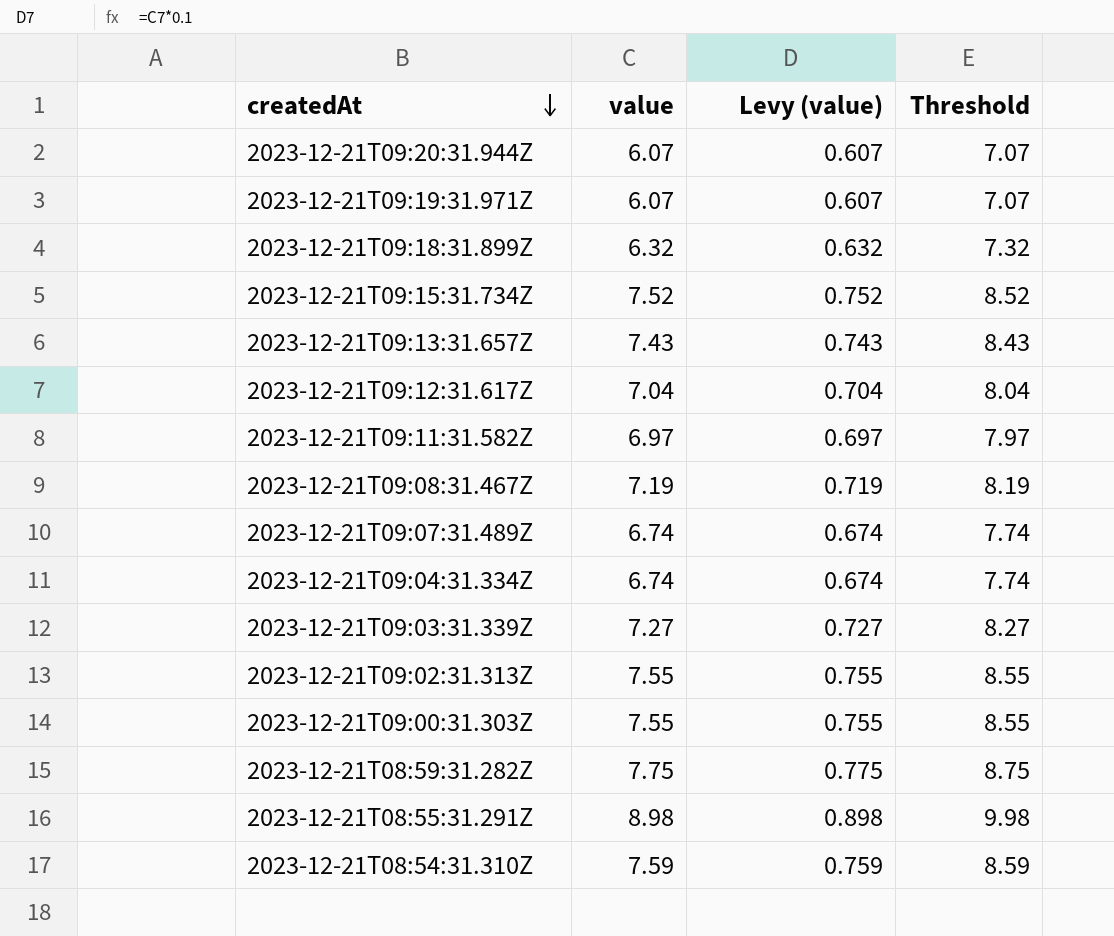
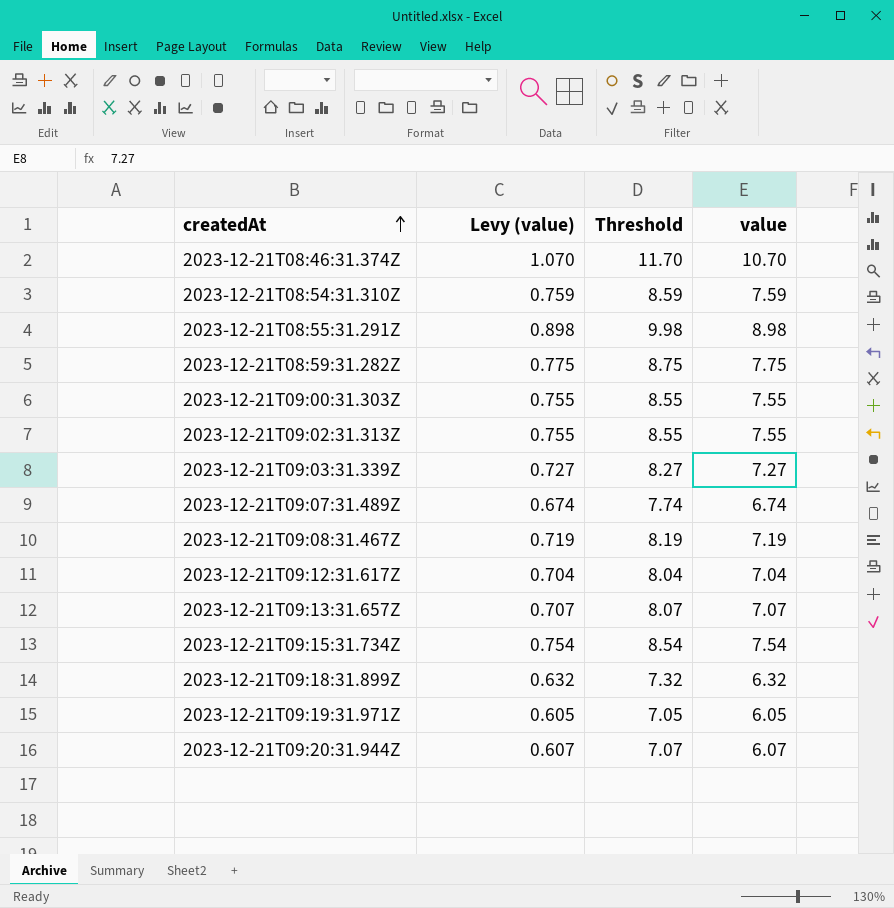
row order: createdAt descending -> createdAt ascending
column value | position: 2 -> 4
row 2023-12-21T09:11:31.582Z: 6.97 | 0.697 | 7.97 -> none
row 2023-12-21T09:04:31.334Z: 6.74 | 0.674 | 7.74 -> none
row 2023-12-21T08:46:31.374Z: none -> 1.070 | 11.70 | 10.70
2023-12-21T09:13:31.657Z | Levy (value): 0.743 -> 0.707
2023-12-21T09:13:31.657Z | Threshold: 8.43 -> 8.07
2023-12-21T09:13:31.657Z | value: 7.43 -> 7.07
2023-12-21T09:15:31.734Z | Levy (value): 0.752 -> 0.754
2023-12-21T09:15:31.734Z | Threshold: 8.52 -> 8.54
2023-12-21T09:15:31.734Z | value: 7.52 -> 7.54
2023-12-21T09:19:31.971Z | Levy (value): 0.607 -> 0.605
2023-12-21T09:19:31.971Z | Threshold: 7.07 -> 7.05
2023-12-21T09:19:31.971Z | value: 6.07 -> 6.05

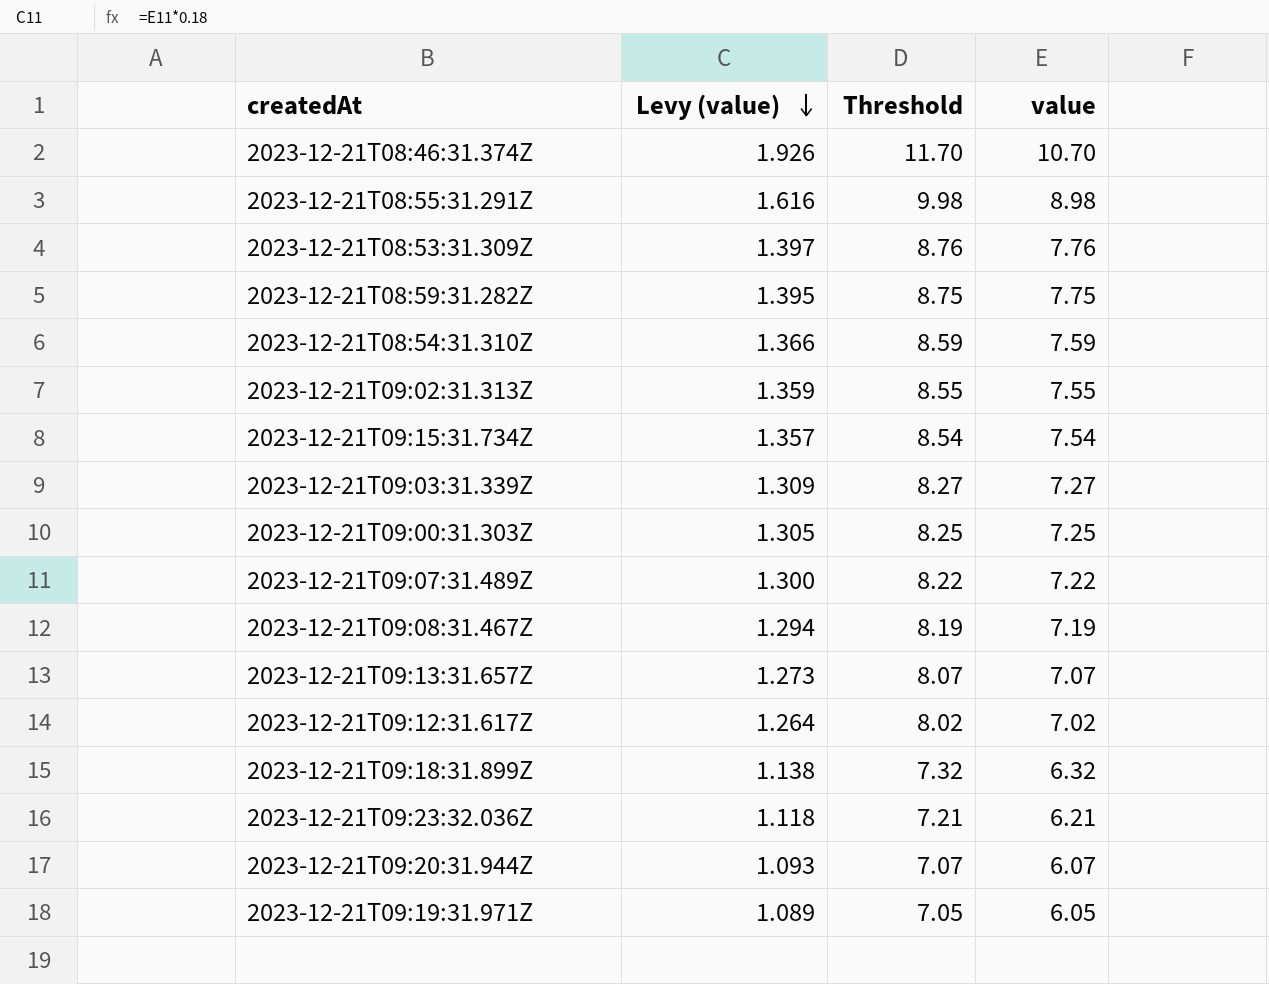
row order: createdAt ascending -> Levy (value) descending
column Levy (value) | formula: [value] * 0.1 -> [value] * 0.18
row 2023-12-21T08:53:31.309Z: none -> 1.397 | 8.76 | 7.76
2023-12-21T09:00:31.303Z | Threshold: 8.55 -> 8.25
2023-12-21T09:00:31.303Z | value: 7.55 -> 7.25
2023-12-21T09:07:31.489Z | Threshold: 7.74 -> 8.22
2023-12-21T09:07:31.489Z | value: 6.74 -> 7.22
2023-12-21T09:12:31.617Z | Threshold: 8.04 -> 8.02
2023-12-21T09:12:31.617Z | value: 7.04 -> 7.02
row 2023-12-21T09:23:32.036Z: none -> 1.118 | 7.21 | 6.21

